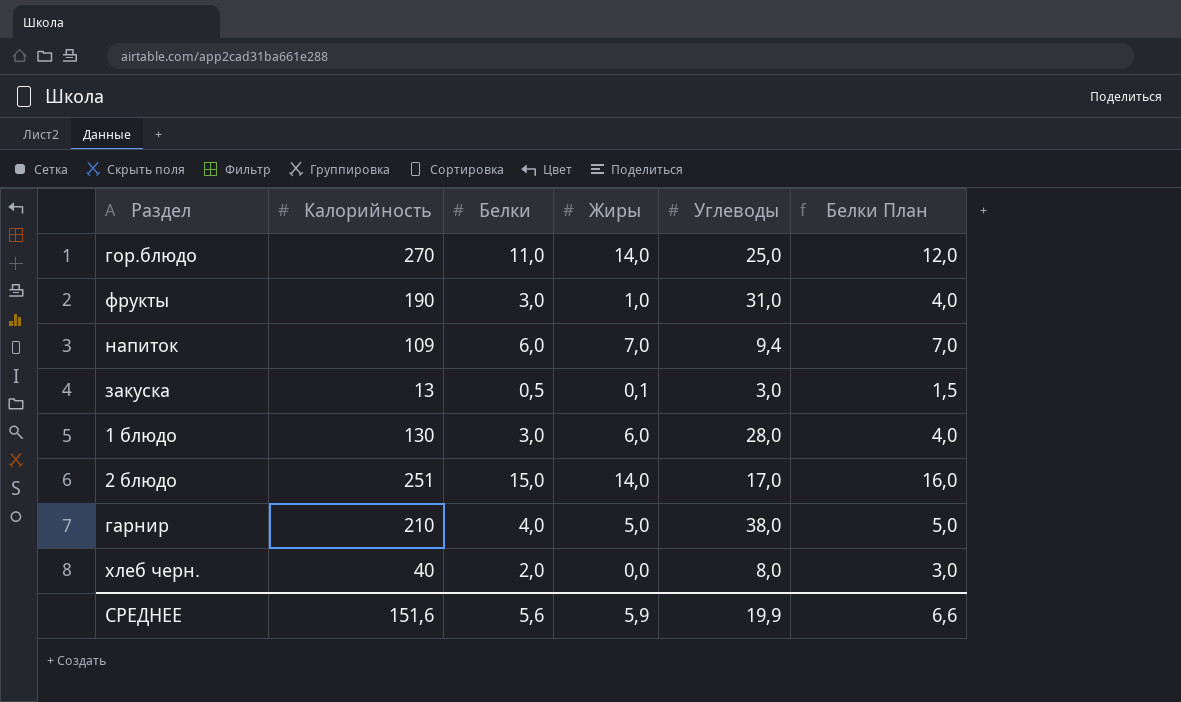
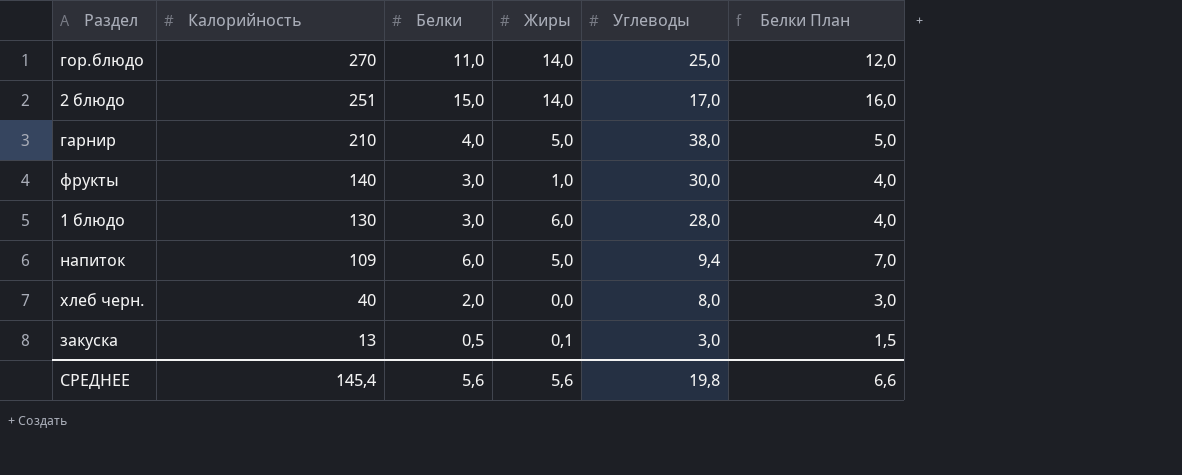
row order: none -> Калорийность descending
фрукты | Калорийность: 190 -> 140
фрукты | Углеводы: 31,0 -> 30,0
напиток | Жиры: 7,0 -> 5,0
СРЕДНЕЕ | Калорийность: 151,6 -> 145,4
СРЕДНЕЕ | Жиры: 5,9 -> 5,6
СРЕДНЕЕ | Углеводы: 19,9 -> 19,8

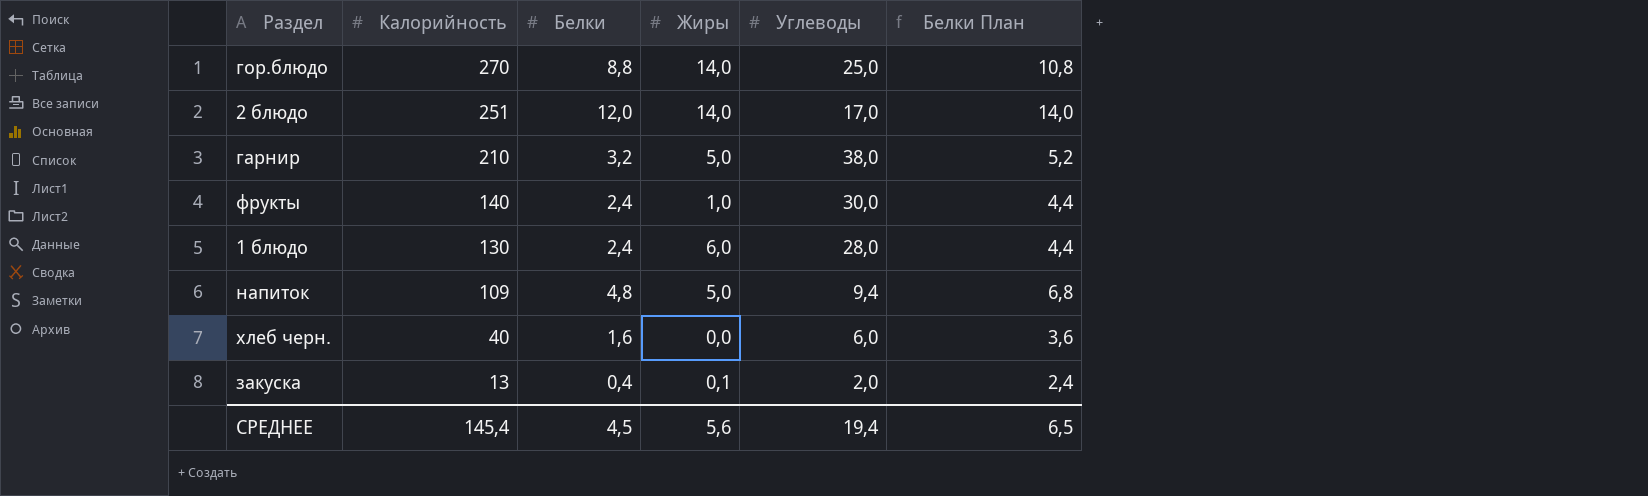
column Белки План | formula: [Белки] + 1 -> [Белки] + 2
гор.блюдо | Белки: 11,0 -> 8,8
2 блюдо | Белки: 15,0 -> 12,0
гарнир | Белки: 4,0 -> 3,2
фрукты | Белки: 3,0 -> 2,4
1 блюдо | Белки: 3,0 -> 2,4
напиток | Белки: 6,0 -> 4,8
хлеб черн. | Белки: 2,0 -> 1,6
хлеб черн. | Углеводы: 8,0 -> 6,0
закуска | Белки: 0,5 -> 0,4
закуска | Углеводы: 3,0 -> 2,0
СРЕДНЕЕ | Белки: 5,6 -> 4,5
СРЕДНЕЕ | Углеводы: 19,8 -> 19,4
СРЕДНЕЕ | Белки План: 6,6 -> 6,5

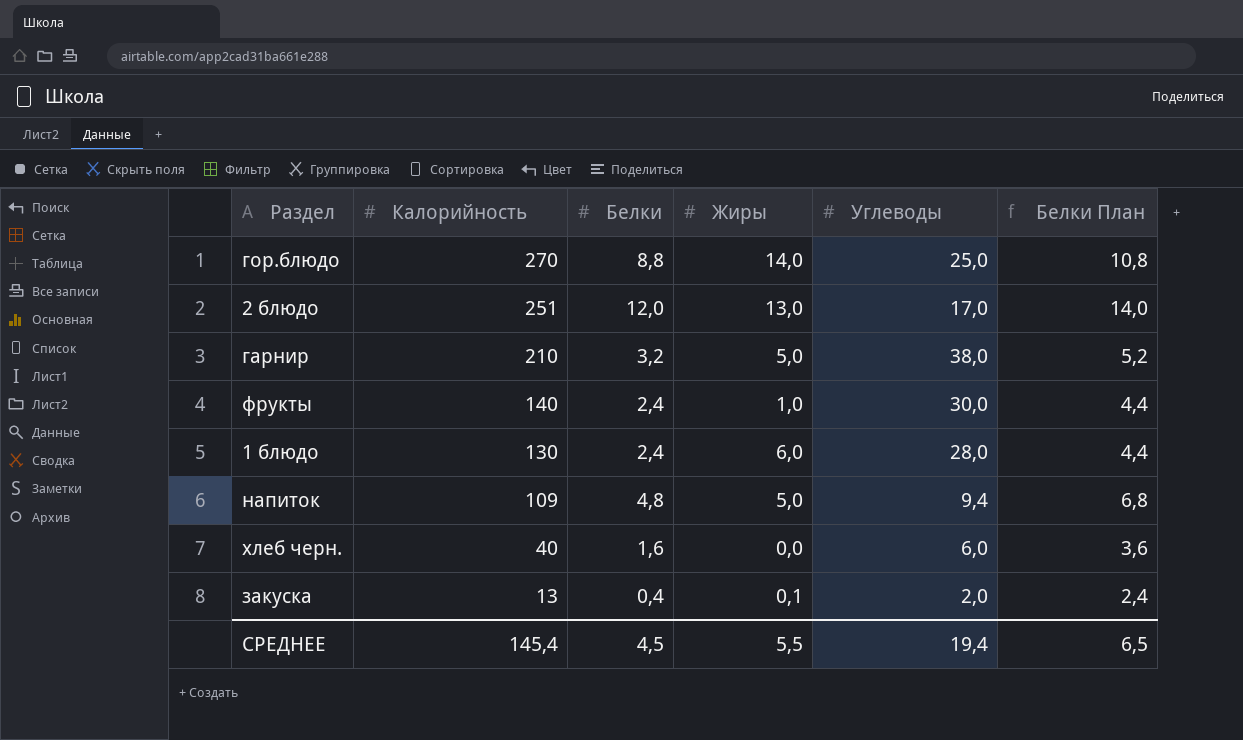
2 блюдо | Жиры: 14,0 -> 13,0
СРЕДНЕЕ | Жиры: 5,6 -> 5,5

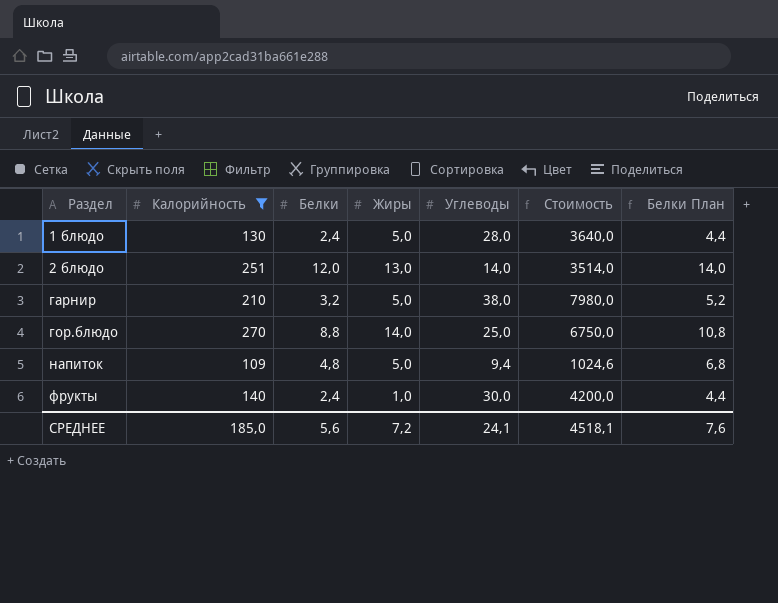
filter: none -> Калорийность >= 109
row order: Калорийность descending -> Раздел ascending
column Стоимость | formula: none -> [Калорийность] * [Углеводы]
1 блюдо | Жиры: 6,0 -> 5,0
2 блюдо | Углеводы: 17,0 -> 14,0
СРЕДНЕЕ | Калорийность: 145,4 -> 185,0
СРЕДНЕЕ | Белки: 4,5 -> 5,6
СРЕДНЕЕ | Жиры: 5,5 -> 7,2
СРЕДНЕЕ | Углеводы: 19,4 -> 24,1
СРЕДНЕЕ | Белки План: 6,5 -> 7,6

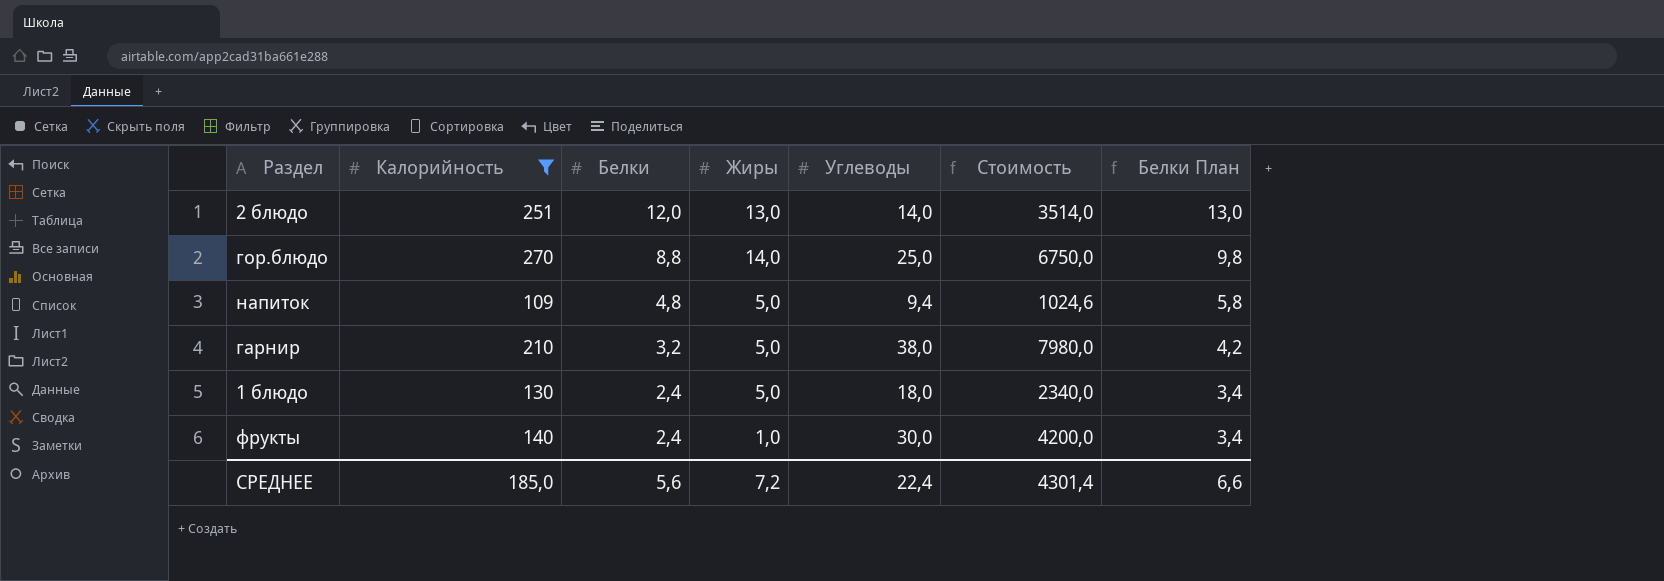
row order: Раздел ascending -> Белки descending
column Белки План | formula: [Белки] + 2 -> [Белки] + 1
1 блюдо | Углеводы: 28,0 -> 18,0
1 блюдо | Стоимость: 3640,0 -> 2340,0
СРЕДНЕЕ | Углеводы: 24,1 -> 22,4
СРЕДНЕЕ | Стоимость: 4518,1 -> 4301,4
СРЕДНЕЕ | Белки План: 7,6 -> 6,6

